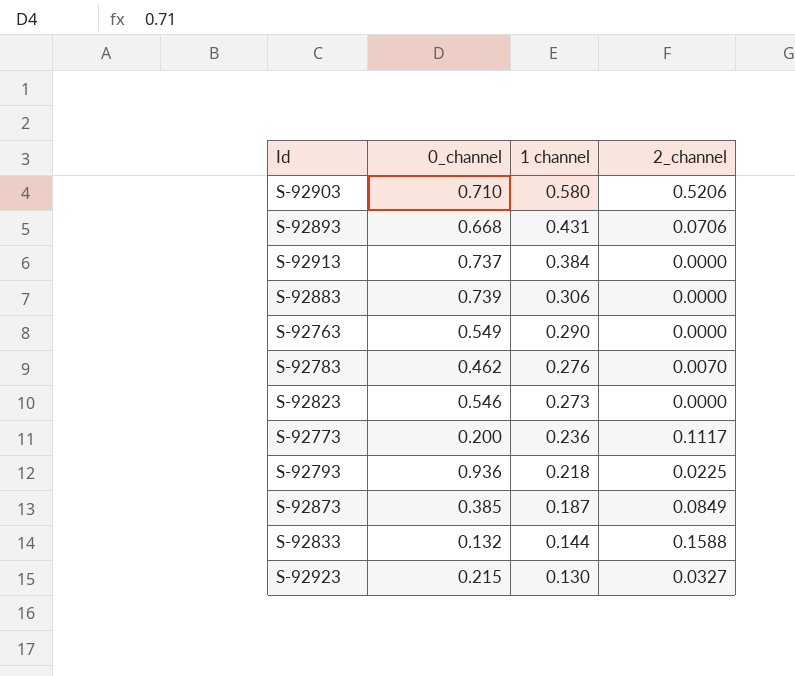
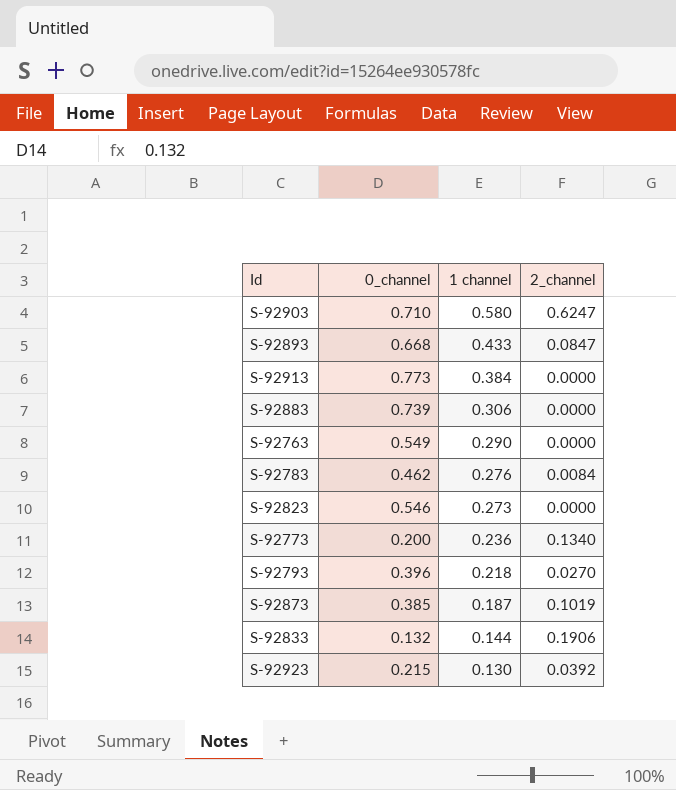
S-92903 | 2_channel: 0.5206 -> 0.6247
S-92893 | 1 channel: 0.431 -> 0.433
S-92893 | 2_channel: 0.0706 -> 0.0847
S-92913 | 0_channel: 0.737 -> 0.773
S-92783 | 2_channel: 0.0070 -> 0.0084
S-92773 | 2_channel: 0.1117 -> 0.1340
S-92793 | 0_channel: 0.936 -> 0.396
S-92793 | 2_channel: 0.0225 -> 0.0270
S-92873 | 2_channel: 0.0849 -> 0.1019
S-92833 | 2_channel: 0.1588 -> 0.1906
S-92923 | 2_channel: 0.0327 -> 0.0392

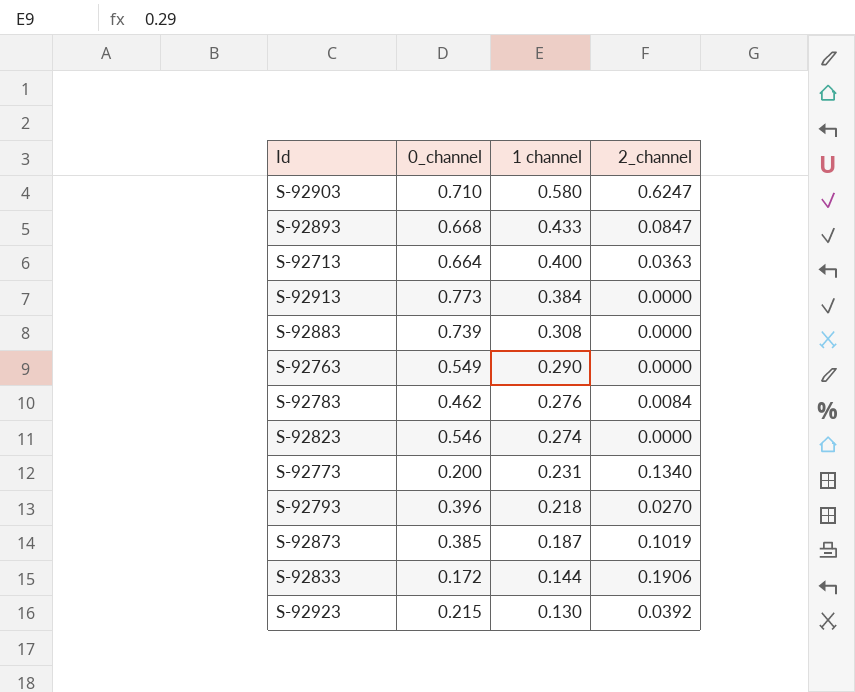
row S-92713: none -> 0.664 | 0.400 | 0.0363
S-92883 | 1 channel: 0.306 -> 0.308
S-92823 | 1 channel: 0.273 -> 0.274
S-92773 | 1 channel: 0.236 -> 0.231
S-92833 | 0_channel: 0.132 -> 0.172

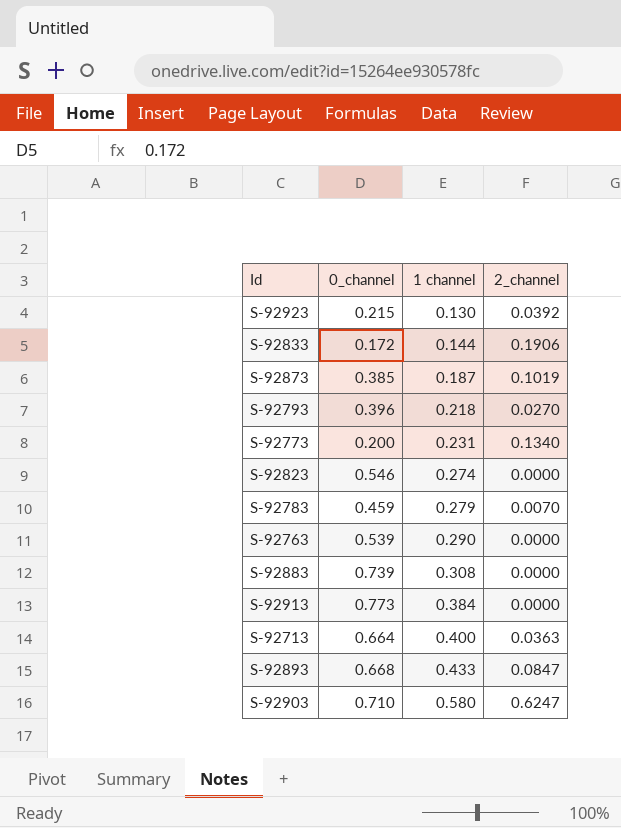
row order: 1 channel descending -> 1 channel ascending
S-92783 | 0_channel: 0.462 -> 0.459
S-92783 | 1 channel: 0.276 -> 0.279
S-92783 | 2_channel: 0.0084 -> 0.0070
S-92763 | 0_channel: 0.549 -> 0.539

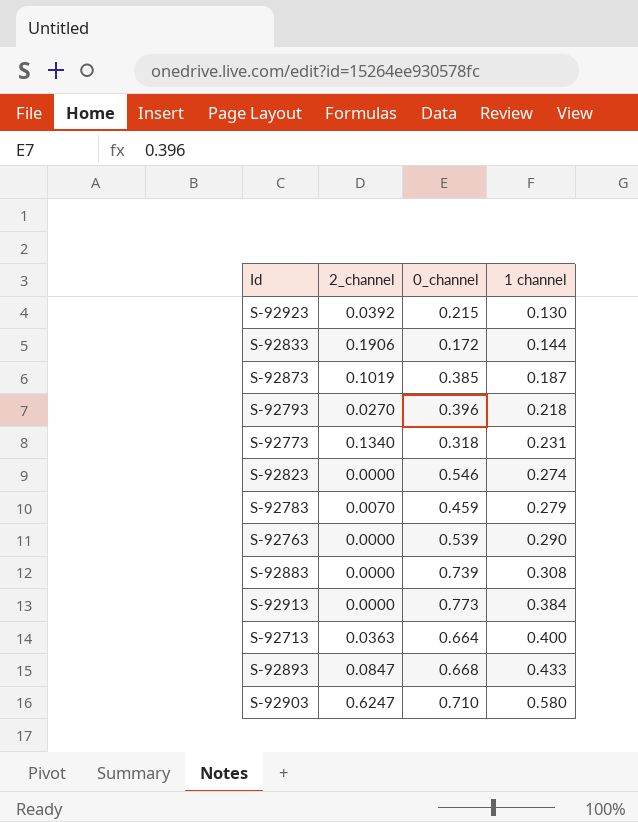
column 2_channel | position: 4 -> 2
S-92773 | 0_channel: 0.200 -> 0.318

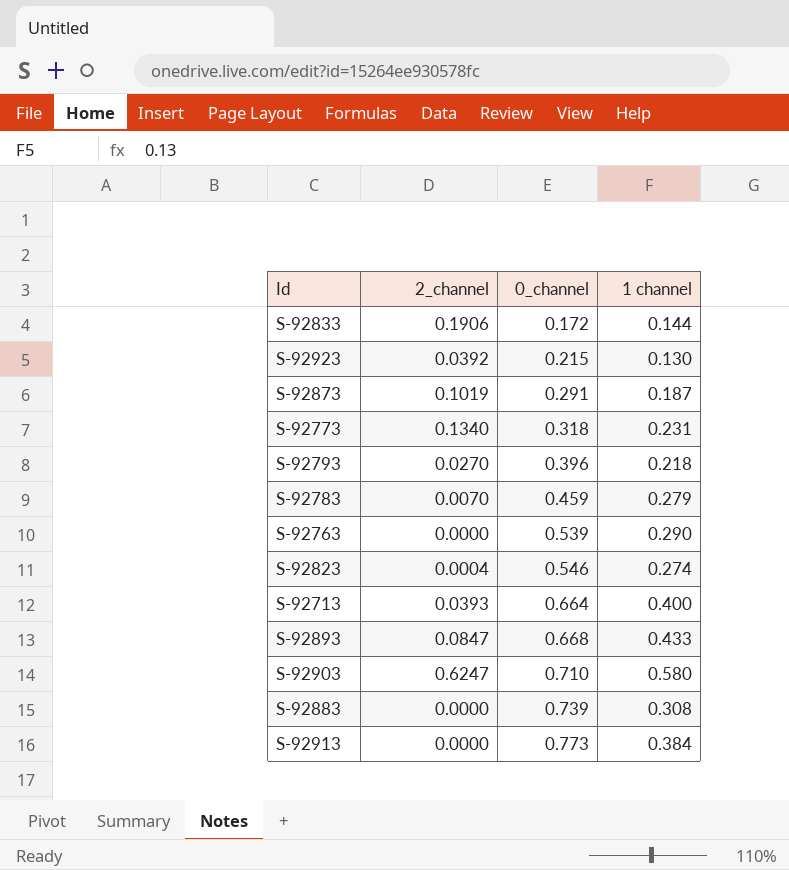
row order: 1 channel ascending -> 0_channel ascending
S-92873 | 0_channel: 0.385 -> 0.291
S-92823 | 2_channel: 0.0000 -> 0.0004
S-92713 | 2_channel: 0.0363 -> 0.0393

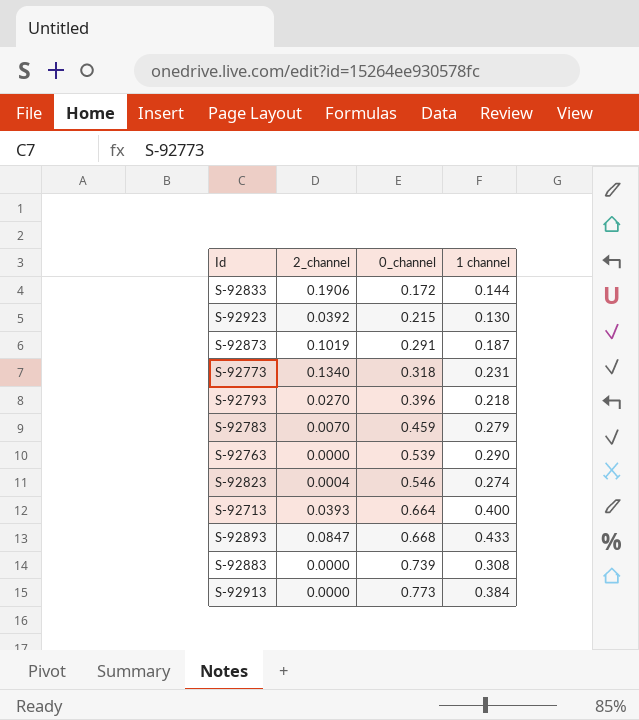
row S-92903: 0.6247 | 0.710 | 0.580 -> none

